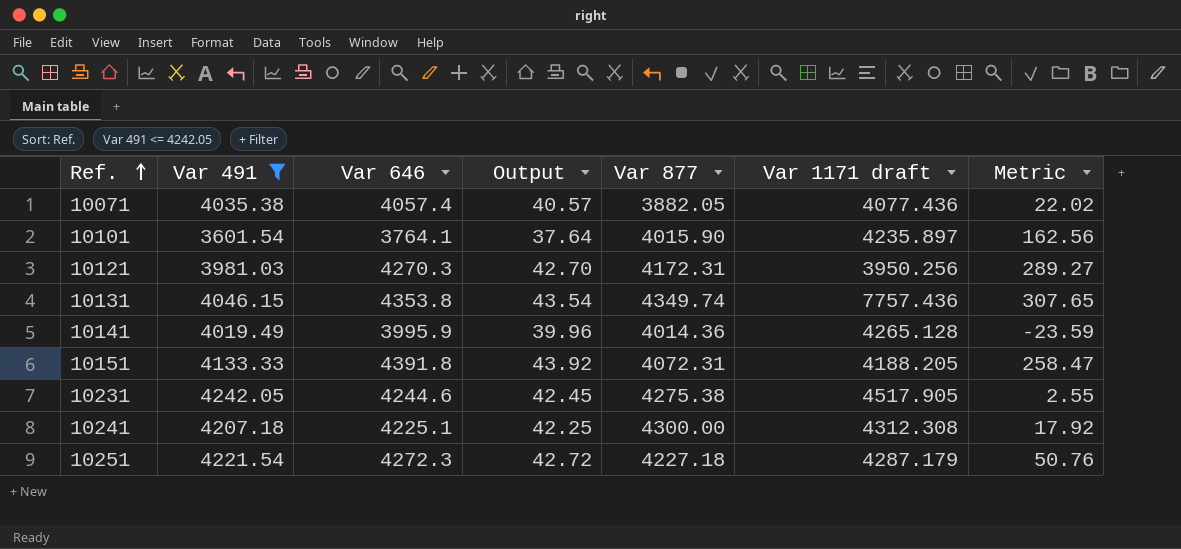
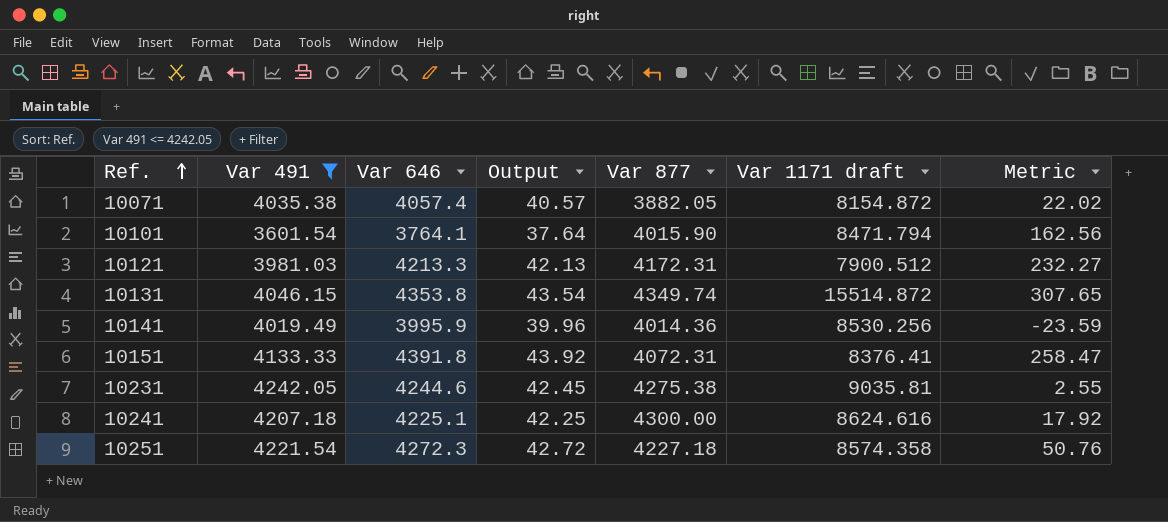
10071 | Var 1171 draft: 4077.436 -> 8154.872
10101 | Var 1171 draft: 4235.897 -> 8471.794
10121 | Var 646: 4270.3 -> 4213.3
10121 | Output: 42.70 -> 42.13
10121 | Var 1171 draft: 3950.256 -> 7900.512
10121 | Metric: 289.27 -> 232.27
10131 | Var 1171 draft: 7757.436 -> 15514.872
10141 | Var 1171 draft: 4265.128 -> 8530.256
10151 | Var 1171 draft: 4188.205 -> 8376.41
10231 | Var 1171 draft: 4517.905 -> 9035.81
10241 | Var 1171 draft: 4312.308 -> 8624.616
10251 | Var 1171 draft: 4287.179 -> 8574.358

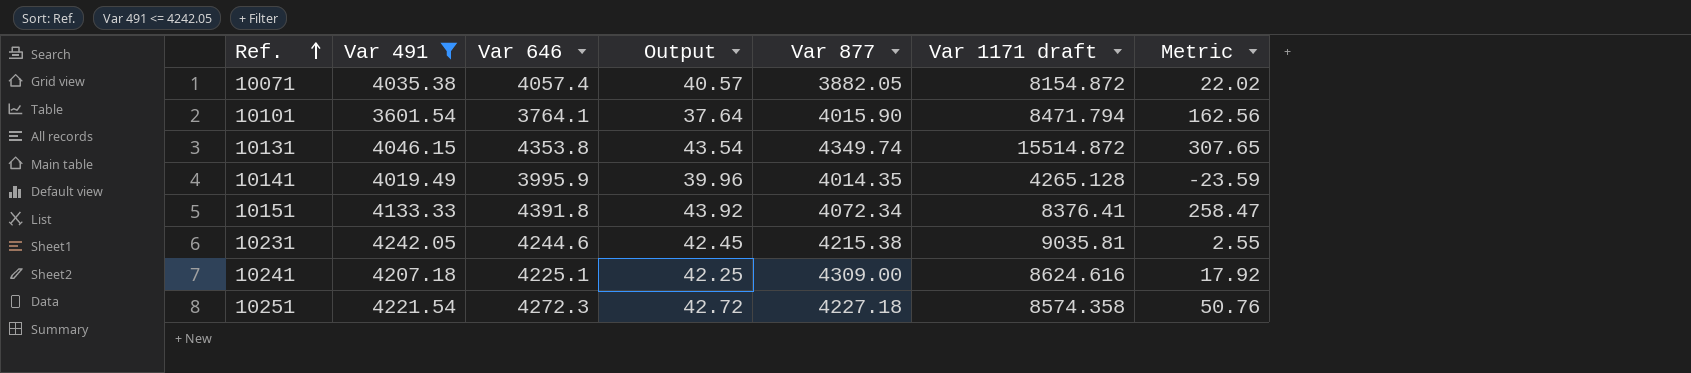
row 10121: 3981.03 | 4213.3 | 42.13 | 4172.31 | 7900.512 | 232.27 -> none
10141 | Var 877: 4014.36 -> 4014.35
10141 | Var 1171 draft: 8530.256 -> 4265.128
10151 | Var 877: 4072.31 -> 4072.34
10231 | Var 877: 4275.38 -> 4215.38
10241 | Var 877: 4300.00 -> 4309.00

